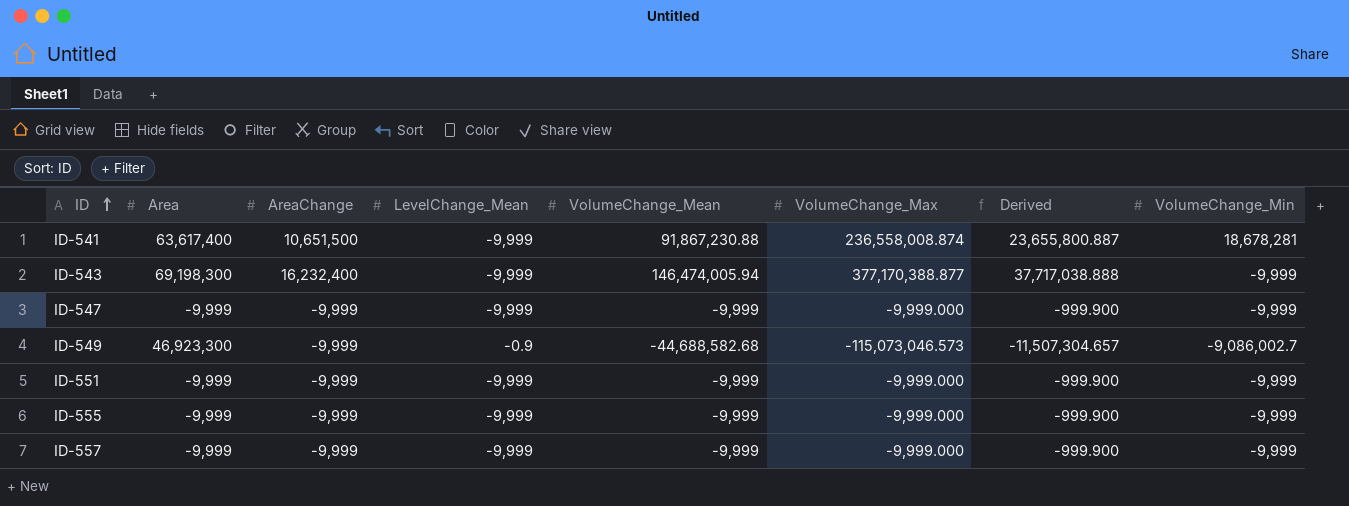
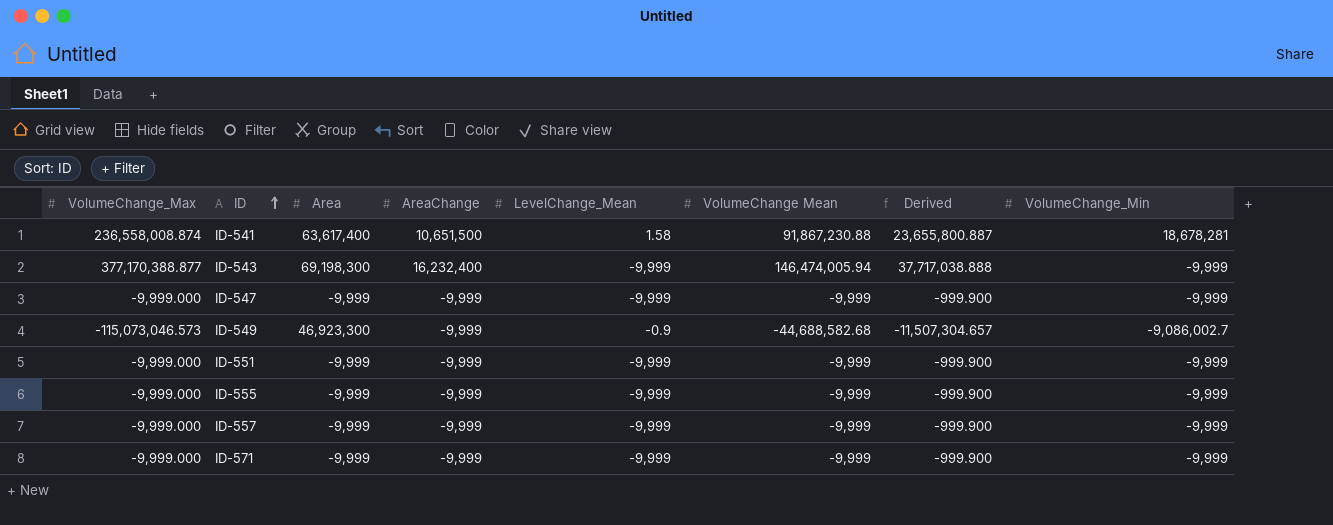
column VolumeChange_Max | position: 6 -> 1
column name: VolumeChange_Mean -> VolumeChange Mean
ID-541 | LevelChange_Mean: -9,999 -> 1.58
row ID-571: none -> -9,999.000 | -9,999 | -9,999 | -9,999 | -9,999 | -999.900 | -9,999

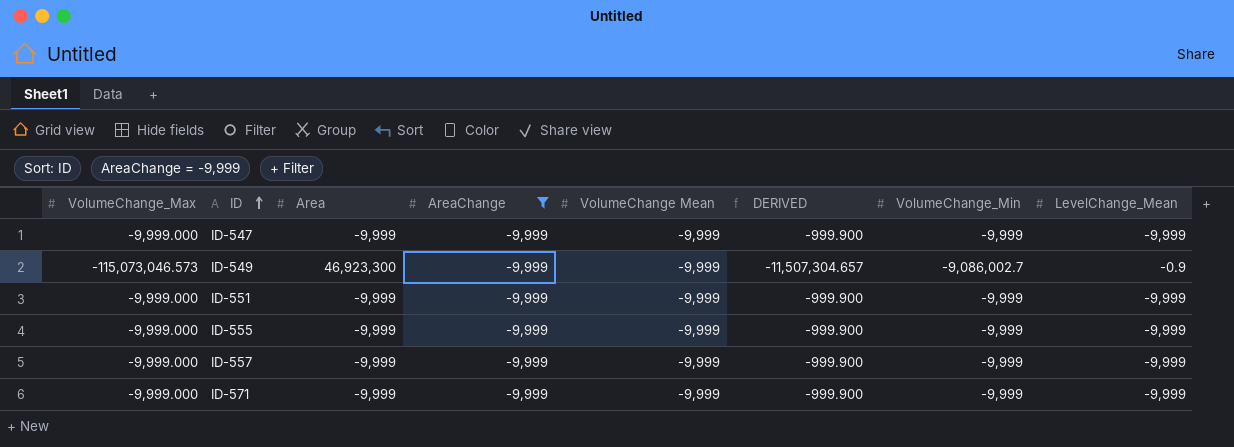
filter: none -> AreaChange = -9,999
column name: Derived -> DERIVED
column LevelChange_Mean | position: 5 -> 8
ID-549 | VolumeChange Mean: -44,688,582.68 -> -9,999

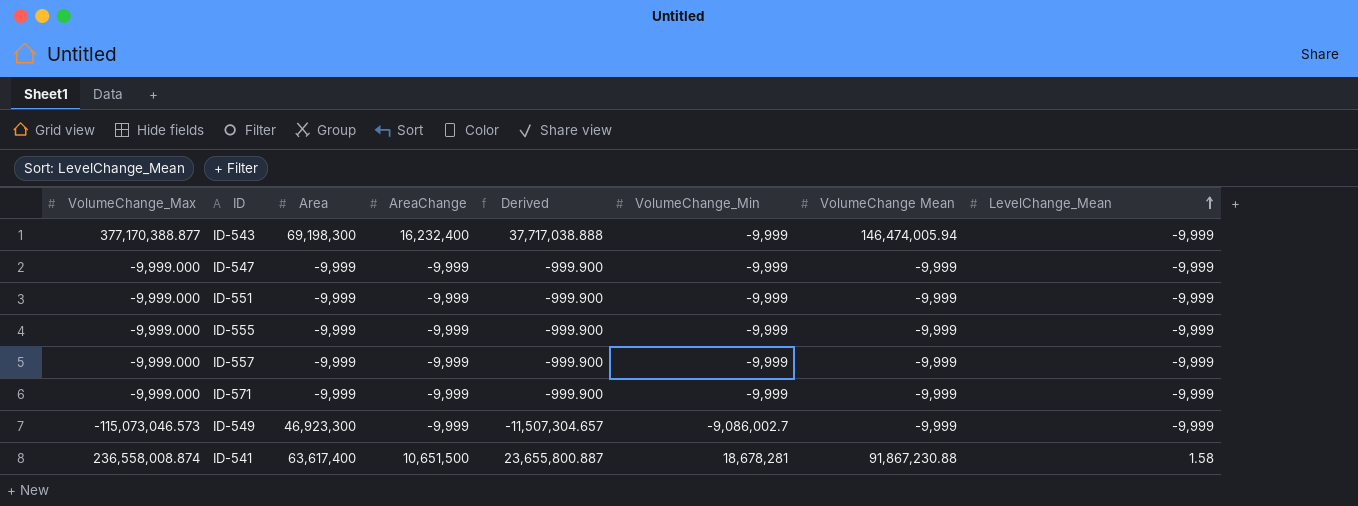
filter: AreaChange = -9,999 -> none
row order: ID ascending -> LevelChange_Mean ascending
column name: DERIVED -> Derived
column VolumeChange Mean | position: 5 -> 7
ID-549 | LevelChange_Mean: -0.9 -> -9,999

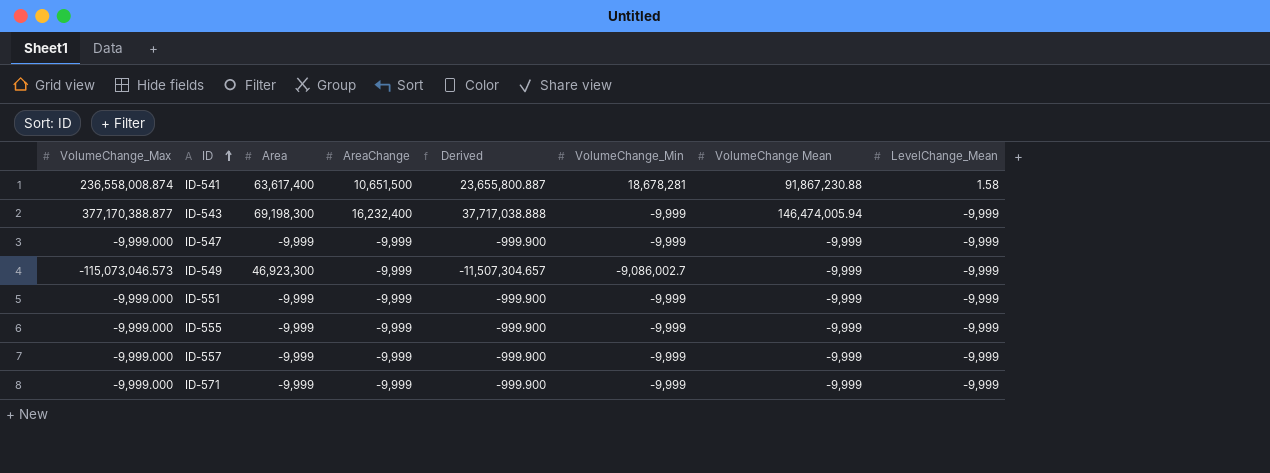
row order: LevelChange_Mean ascending -> ID ascending

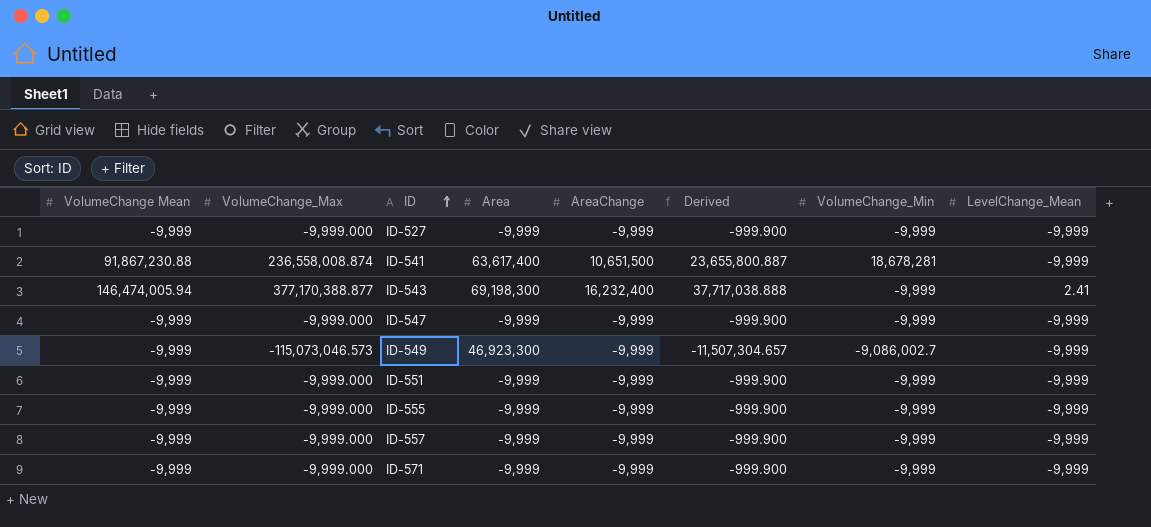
column VolumeChange Mean | position: 7 -> 1
row ID-527: none -> -9,999 | -9,999.000 | -9,999 | -9,999 | -999.900 | -9,999 | -9,999
ID-541 | LevelChange_Mean: 1.58 -> -9,999
ID-543 | LevelChange_Mean: -9,999 -> 2.41

